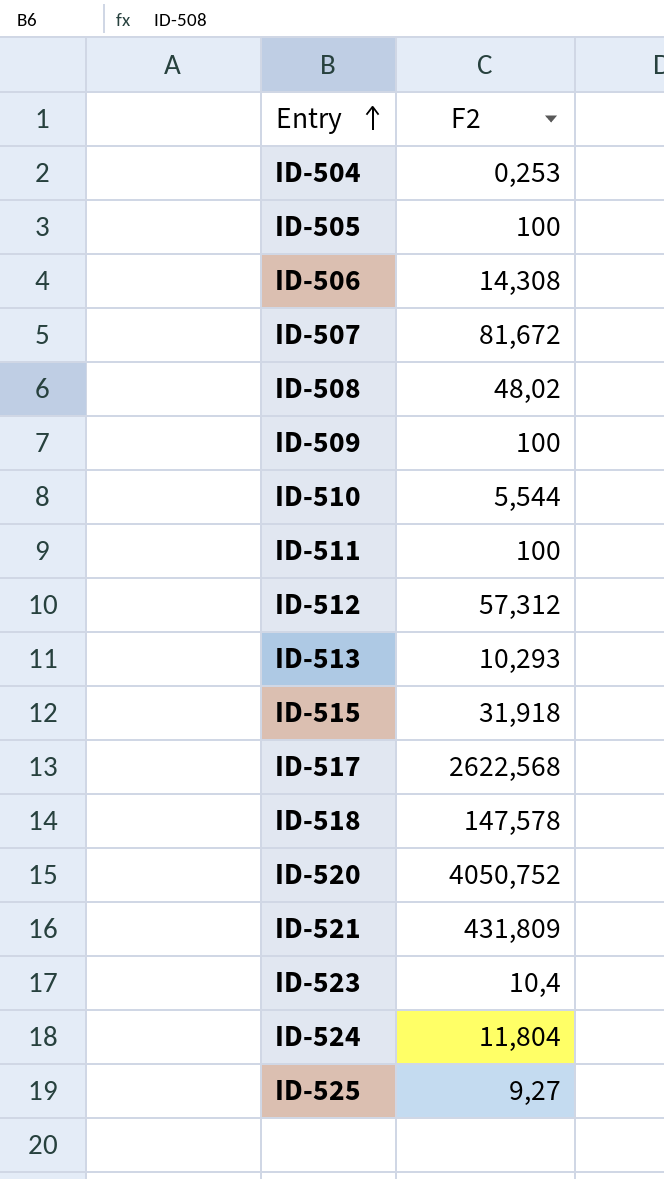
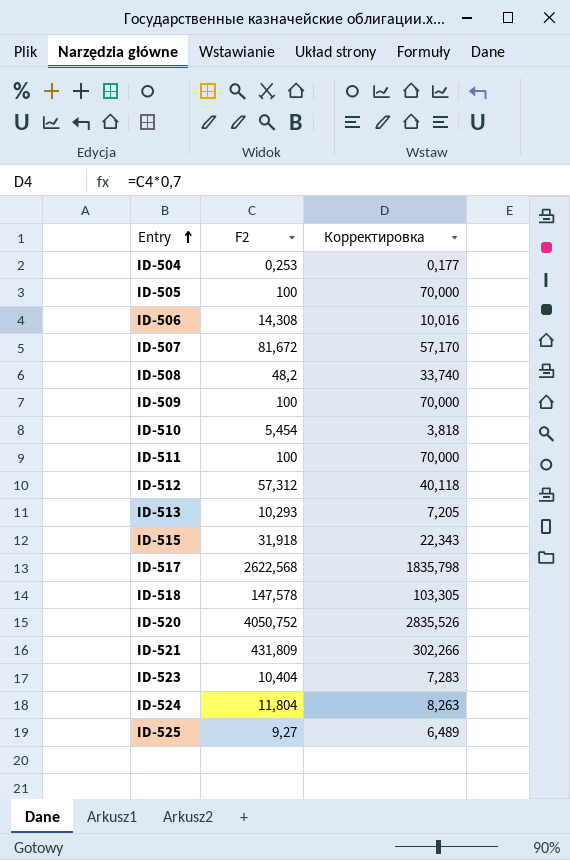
column Корректировка | formula: none -> [F2] * 0,7
ID-508 | F2: 48,02 -> 48,2
ID-510 | F2: 5,544 -> 5,454
ID-523 | F2: 10,4 -> 10,404

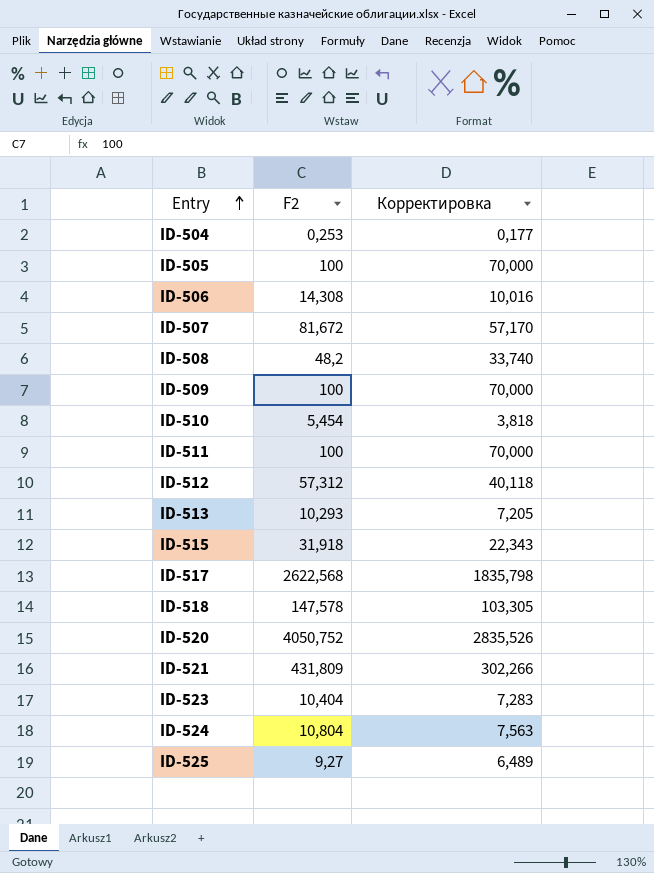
ID-524 | F2: 11,804 -> 10,804
ID-524 | Корректировка: 8,263 -> 7,563

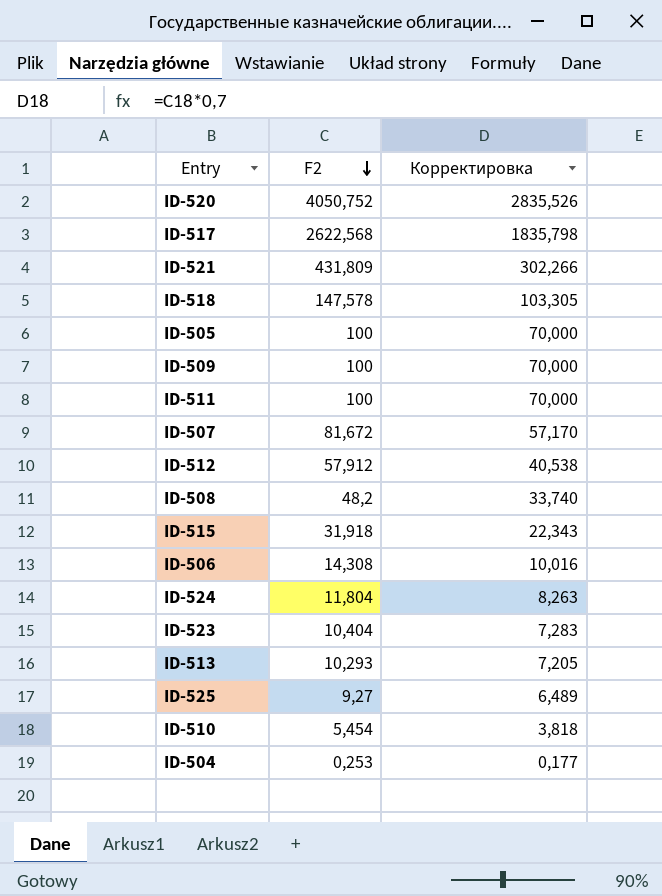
row order: Entry ascending -> F2 descending
ID-512 | F2: 57,312 -> 57,912
ID-512 | Корректировка: 40,118 -> 40,538
ID-524 | F2: 10,804 -> 11,804
ID-524 | Корректировка: 7,563 -> 8,263

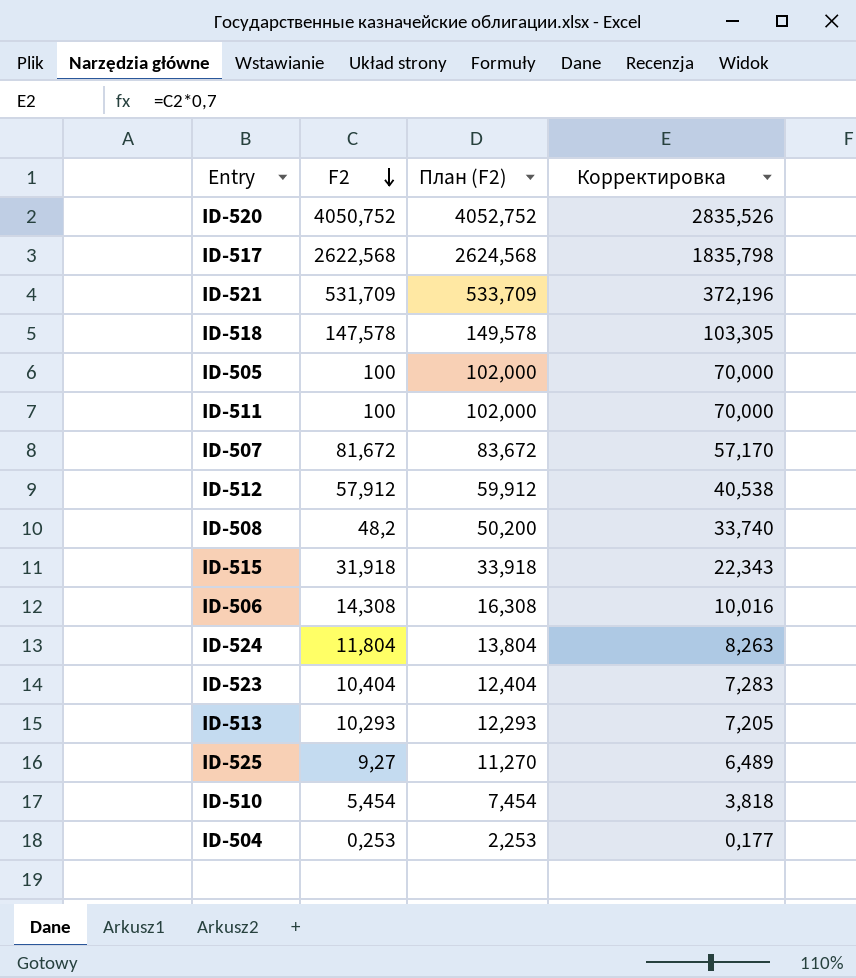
column План (F2) | formula: none -> [F2] + 2
row ID-509: 100 | 70,000 -> none
ID-521 | F2: 431,809 -> 531,709
ID-521 | Корректировка: 302,266 -> 372,196

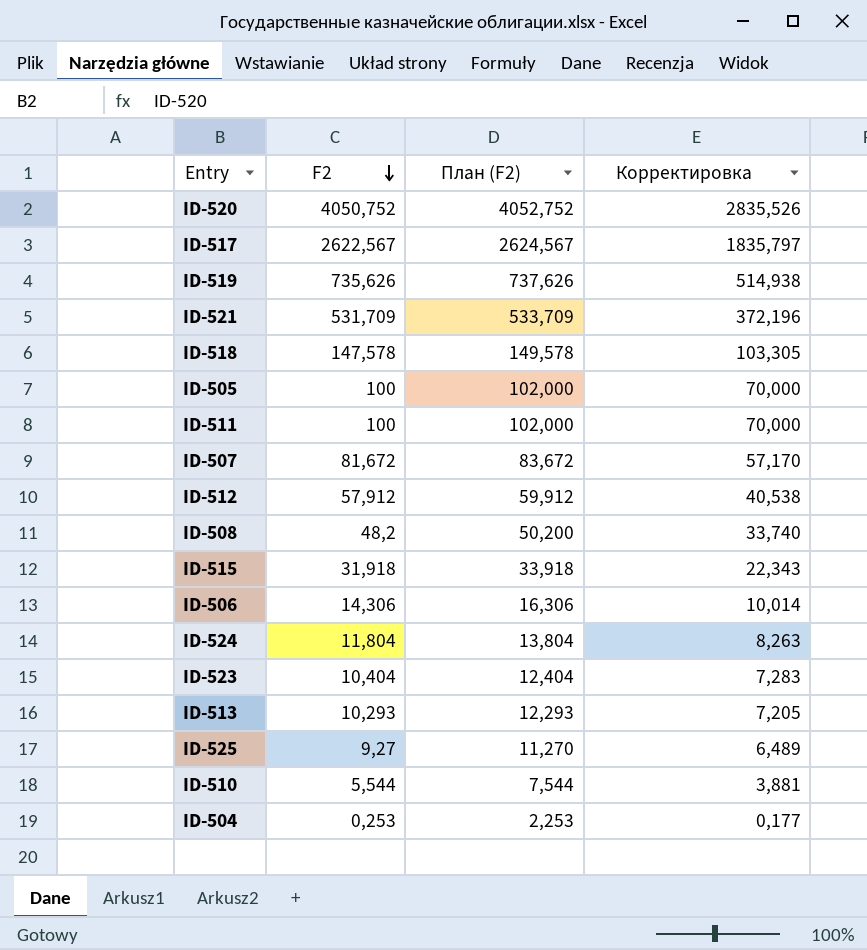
ID-517 | F2: 2622,568 -> 2622,567
ID-517 | План (F2): 2624,568 -> 2624,567
ID-517 | Корректировка: 1835,798 -> 1835,797
row ID-519: none -> 735,626 | 737,626 | 514,938
ID-506 | F2: 14,308 -> 14,306
ID-506 | План (F2): 16,308 -> 16,306
ID-506 | Корректировка: 10,016 -> 10,014
ID-510 | F2: 5,454 -> 5,544
ID-510 | План (F2): 7,454 -> 7,544
ID-510 | Корректировка: 3,818 -> 3,881

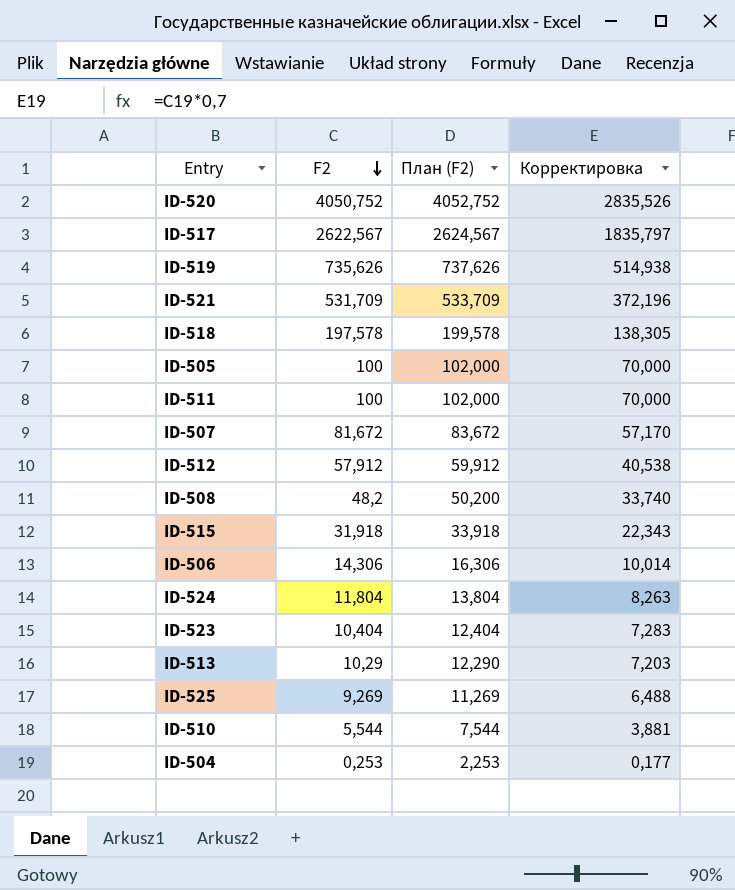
ID-518 | F2: 147,578 -> 197,578
ID-518 | План (F2): 149,578 -> 199,578
ID-518 | Корректировка: 103,305 -> 138,305
ID-513 | F2: 10,293 -> 10,29
ID-513 | План (F2): 12,293 -> 12,290
ID-513 | Корректировка: 7,205 -> 7,203
ID-525 | F2: 9,27 -> 9,269
ID-525 | План (F2): 11,270 -> 11,269
ID-525 | Корректировка: 6,489 -> 6,488

